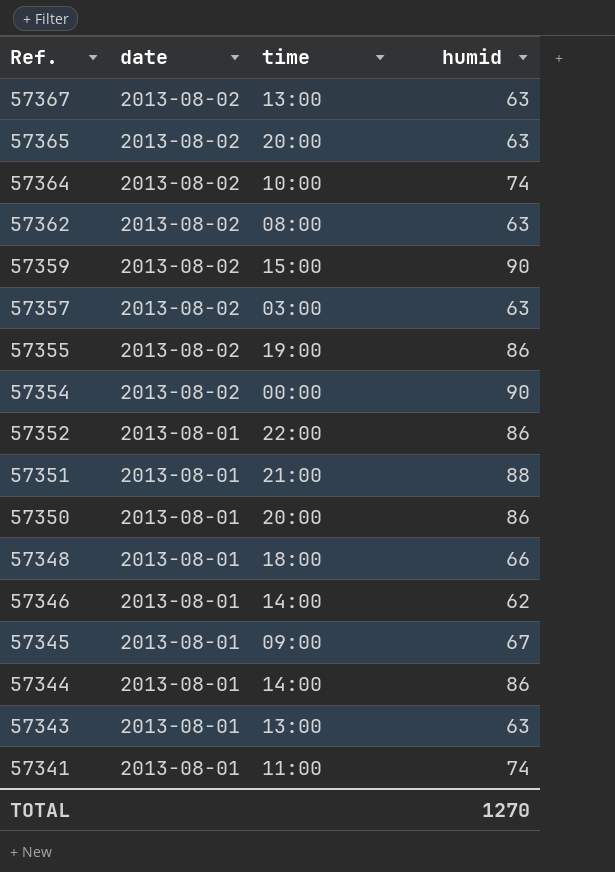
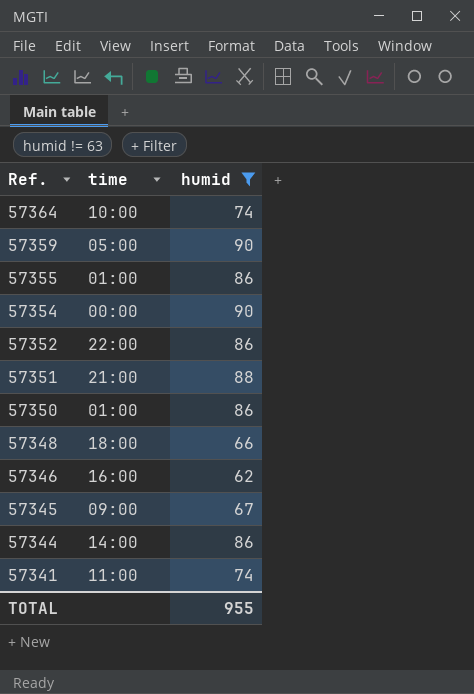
filter: none -> humid != 63
column date | position: 2 -> none
57359 | time: 15:00 -> 05:00
57355 | time: 19:00 -> 01:00
57350 | time: 20:00 -> 01:00
57346 | time: 14:00 -> 16:00
TOTAL | humid: 1270 -> 955

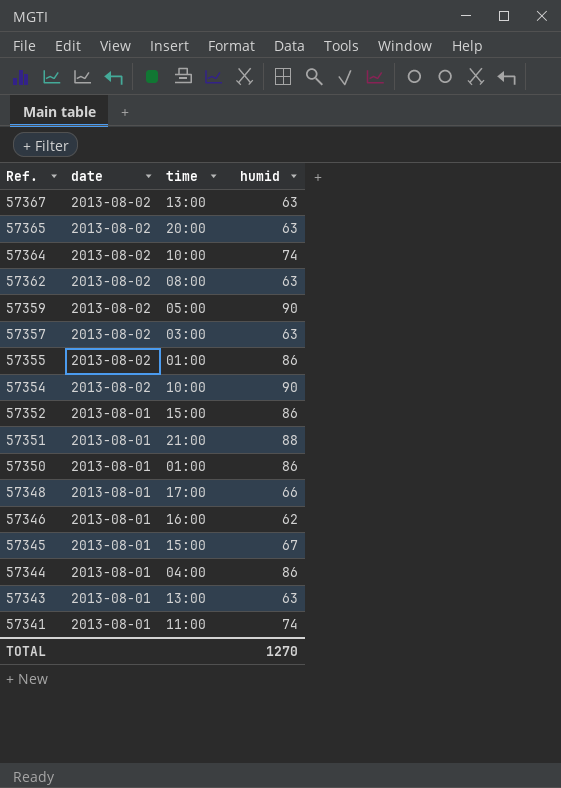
filter: humid != 63 -> none
column date | position: none -> 2
57354 | time: 00:00 -> 10:00
57352 | time: 22:00 -> 15:00
57348 | time: 18:00 -> 17:00
57345 | time: 09:00 -> 15:00
57344 | time: 14:00 -> 04:00
TOTAL | humid: 955 -> 1270

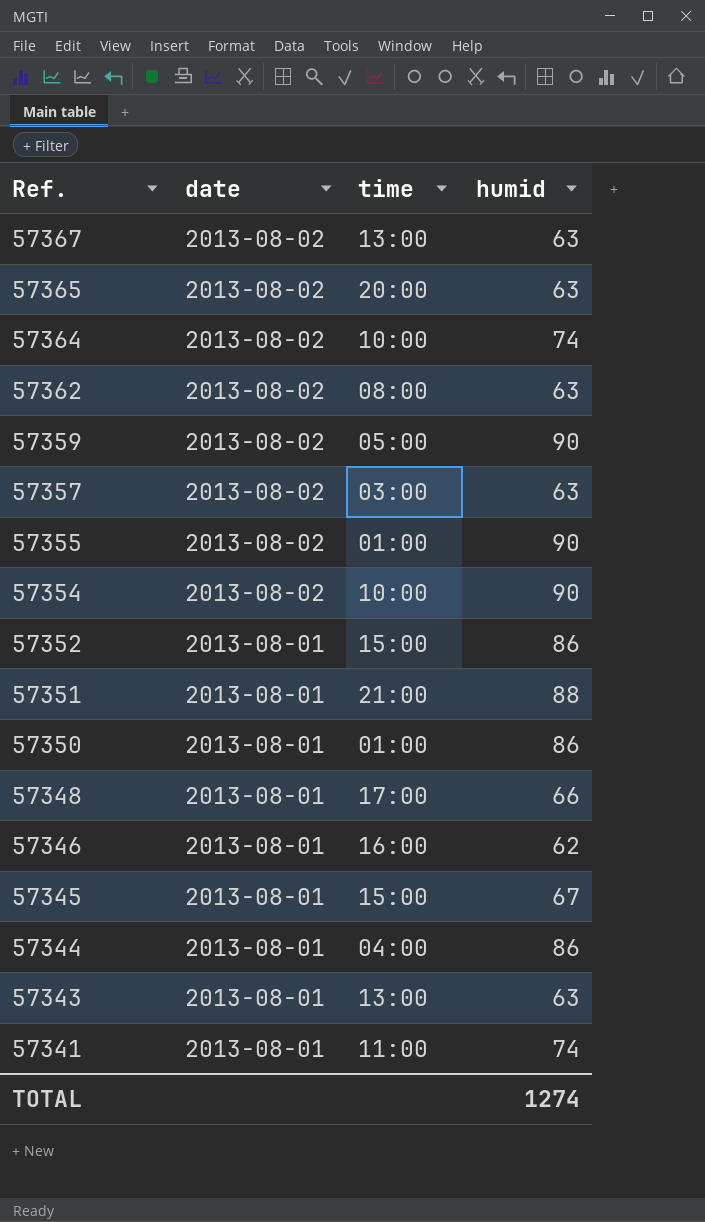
57355 | humid: 86 -> 90
TOTAL | humid: 1270 -> 1274

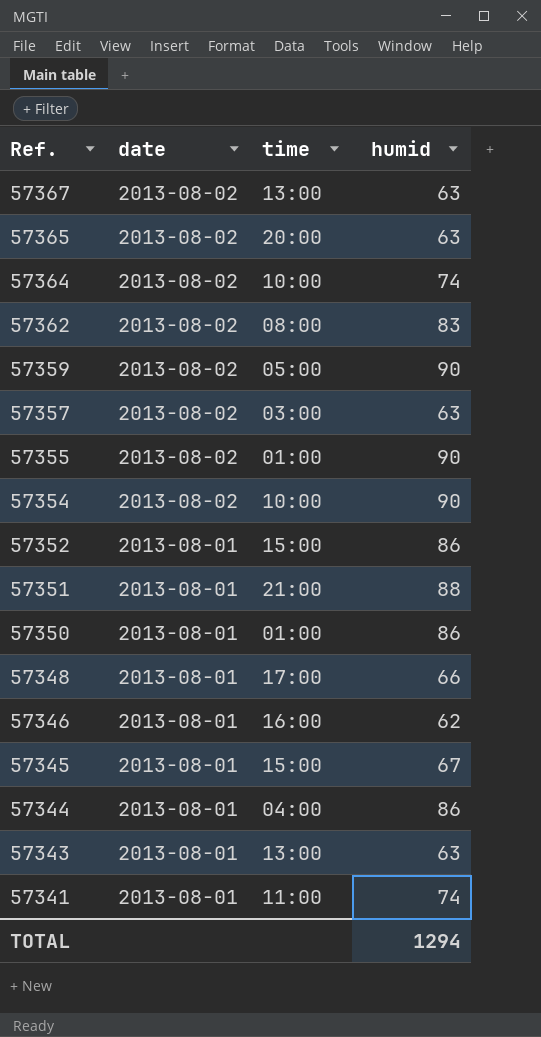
57362 | humid: 63 -> 83
TOTAL | humid: 1274 -> 1294

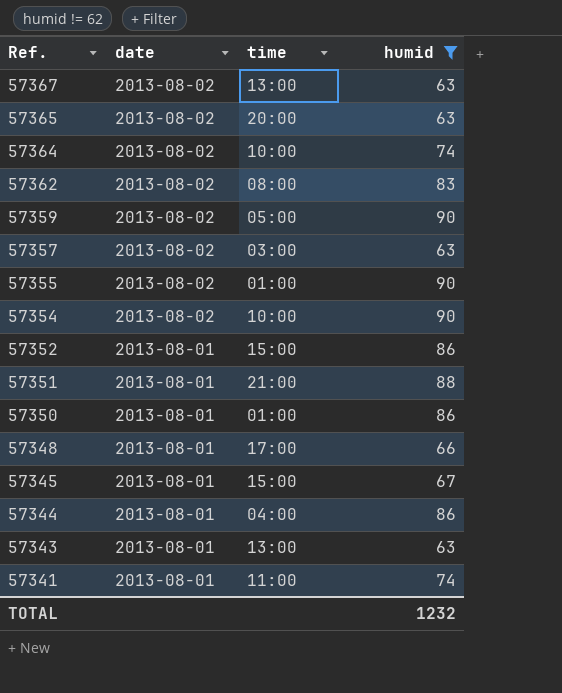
filter: none -> humid != 62
TOTAL | humid: 1294 -> 1232

